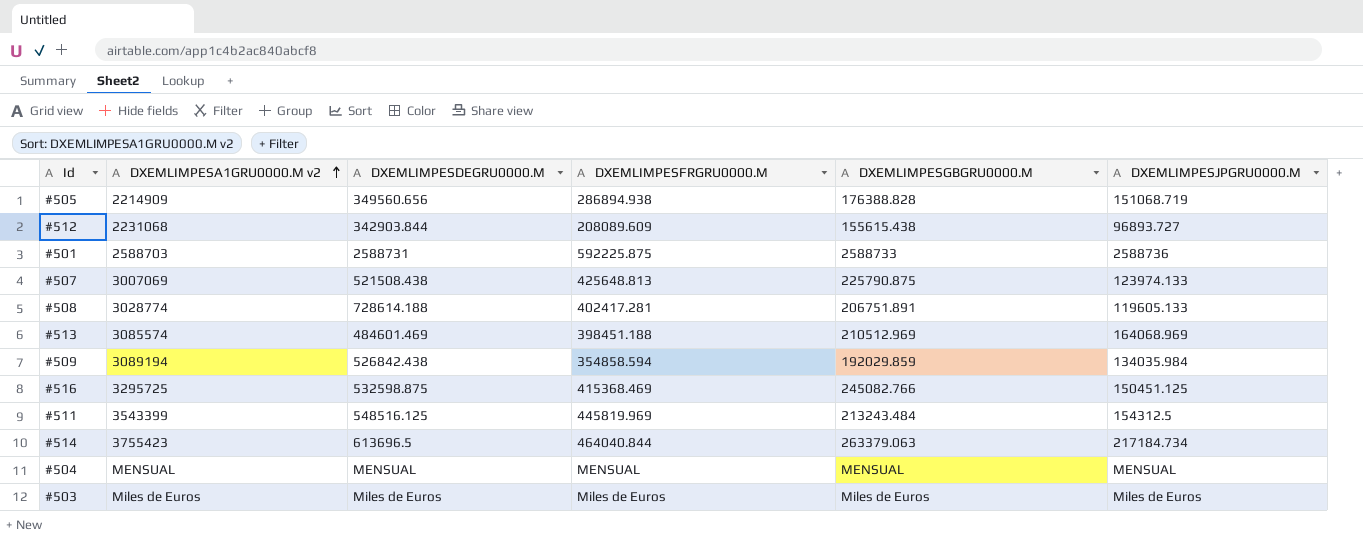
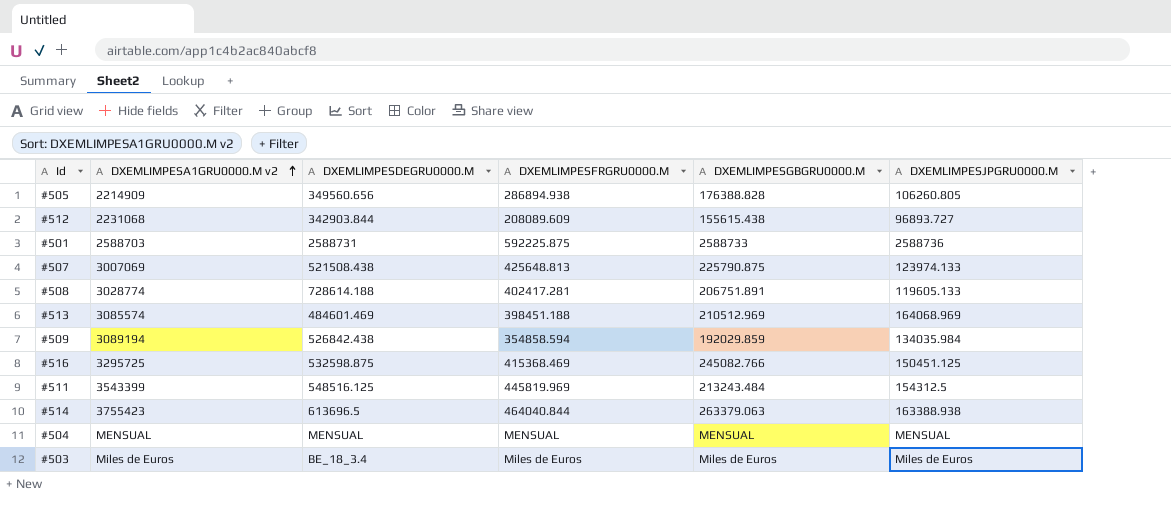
#505 | DXEMLIMPESJPGRU0000.M: 151068.719 -> 106260.805
#514 | DXEMLIMPESJPGRU0000.M: 217184.734 -> 163388.938
#503 | DXEMLIMPESDEGRU0000.M: Miles de Euros -> BE_18_3.4

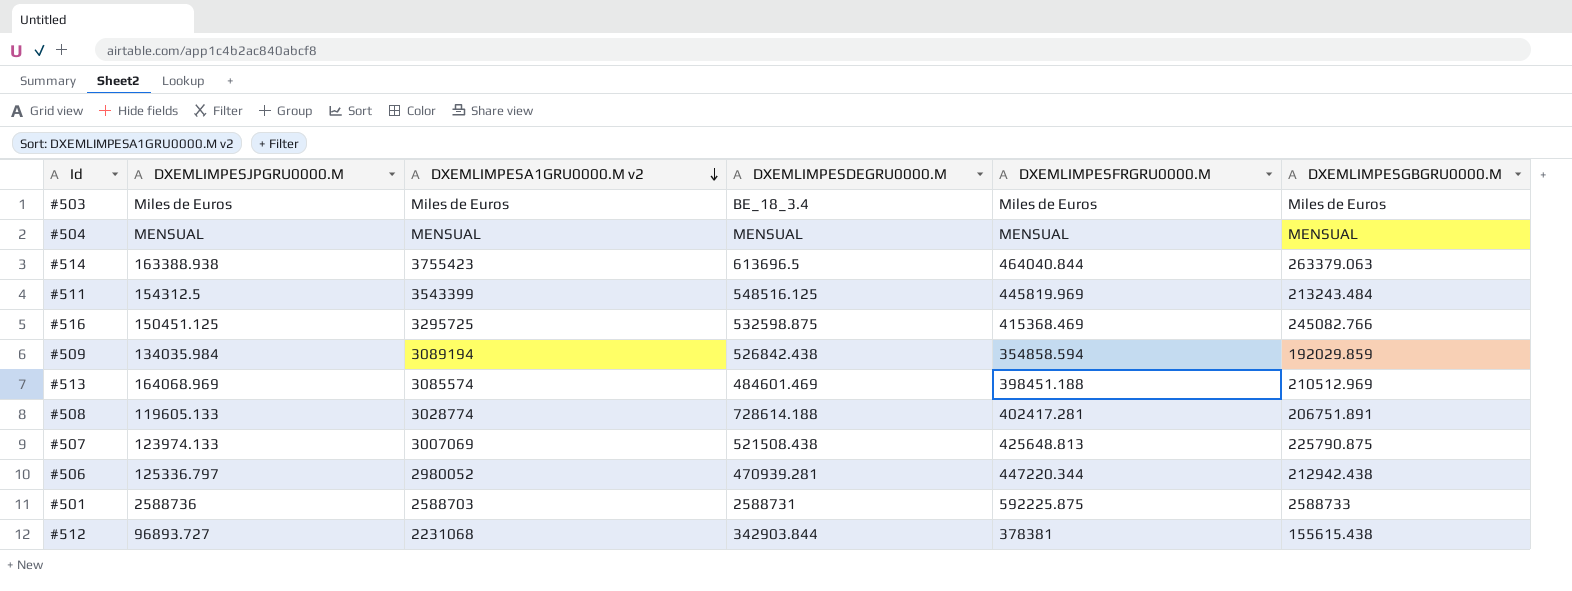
row order: DXEMLIMPESA1GRU0000.M v2 ascending -> DXEMLIMPESA1GRU0000.M v2 descending
column DXEMLIMPESJPGRU0000.M | position: 6 -> 2
row #505: 2214909 | 349560.656 | 286894.938 | 176388.828 | 106260.805 -> none
row #506: none -> 125336.797 | 2980052 | 470939.281 | 447220.344 | 212942.438
#512 | DXEMLIMPESFRGRU0000.M: 208089.609 -> 378381

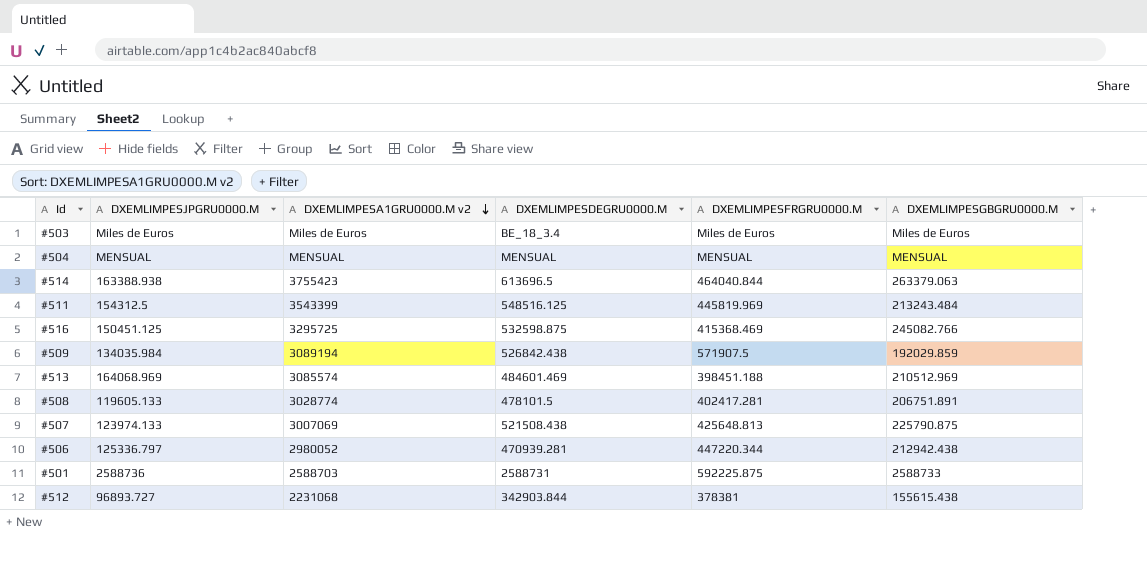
#509 | DXEMLIMPESFRGRU0000.M: 354858.594 -> 571907.5
#508 | DXEMLIMPESDEGRU0000.M: 728614.188 -> 478101.5

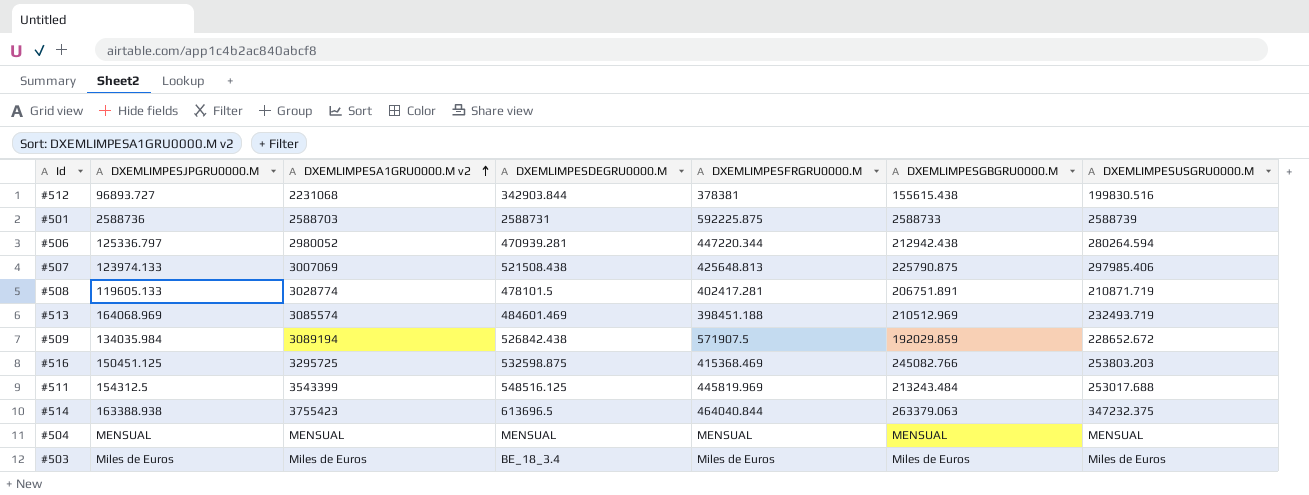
row order: DXEMLIMPESA1GRU0000.M v2 descending -> DXEMLIMPESA1GRU0000.M v2 ascending
column DXEMLIMPESUSGRU0000.M | position: none -> 7

